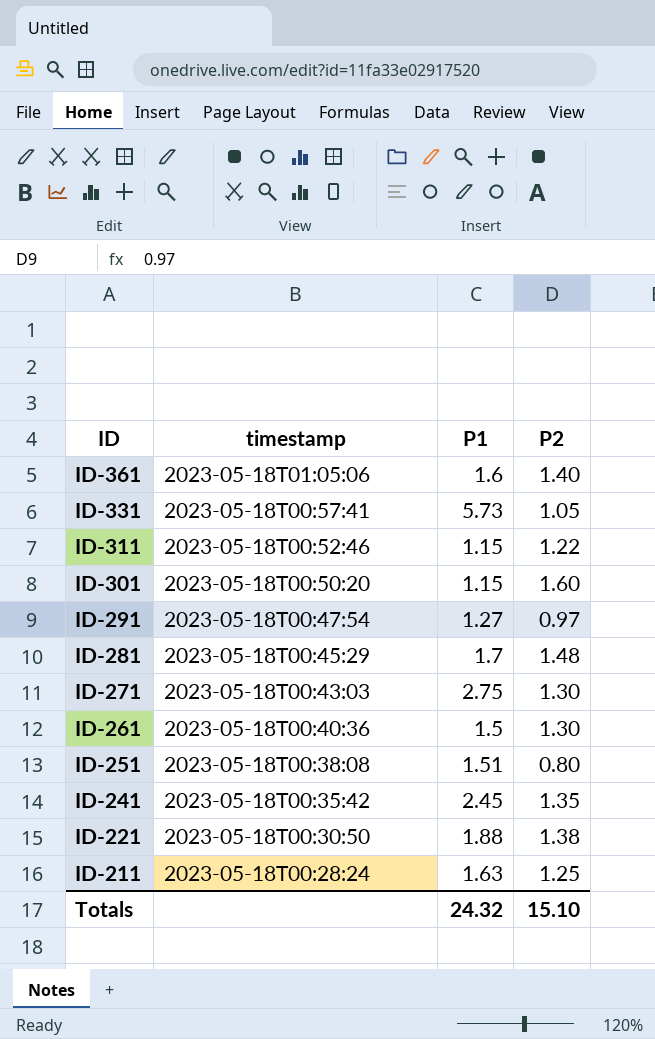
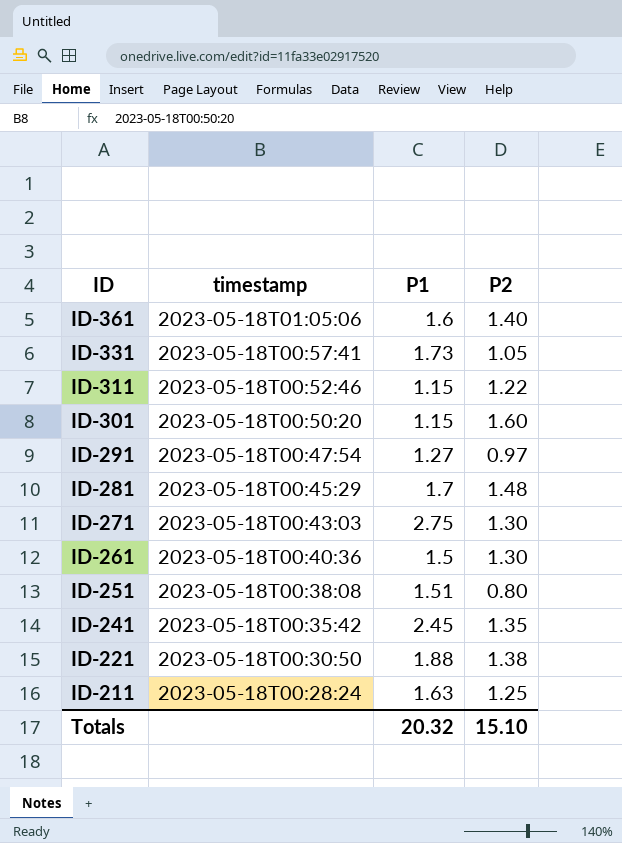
ID-331 | P1: 5.73 -> 1.73
Totals | P1: 24.32 -> 20.32

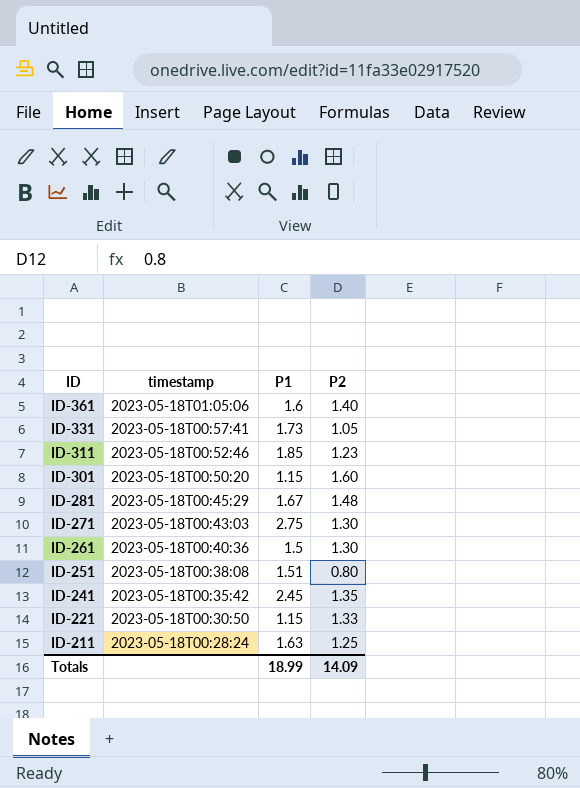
row ID-291: 2023-05-18T00:47:54 | 1.27 | 0.97 -> none
ID-311 | P1: 1.15 -> 1.85
ID-311 | P2: 1.22 -> 1.23
ID-281 | P1: 1.7 -> 1.67
ID-221 | P1: 1.88 -> 1.15
ID-221 | P2: 1.38 -> 1.33
Totals | P1: 20.32 -> 18.99
Totals | P2: 15.10 -> 14.09

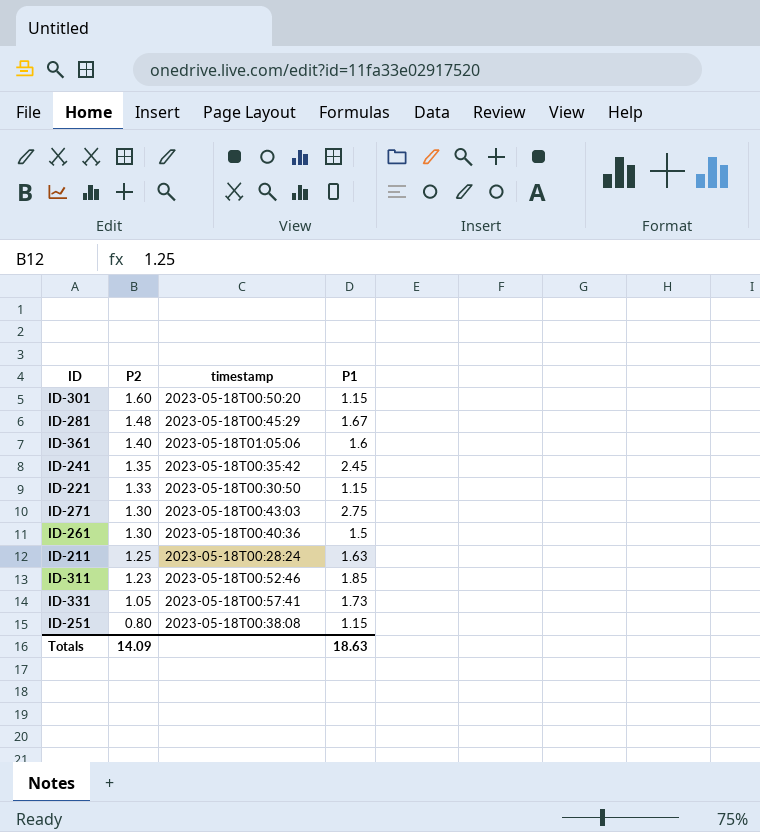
row order: ID descending -> P2 descending
column P2 | position: 4 -> 2
ID-251 | P1: 1.51 -> 1.15
Totals | P1: 18.99 -> 18.63

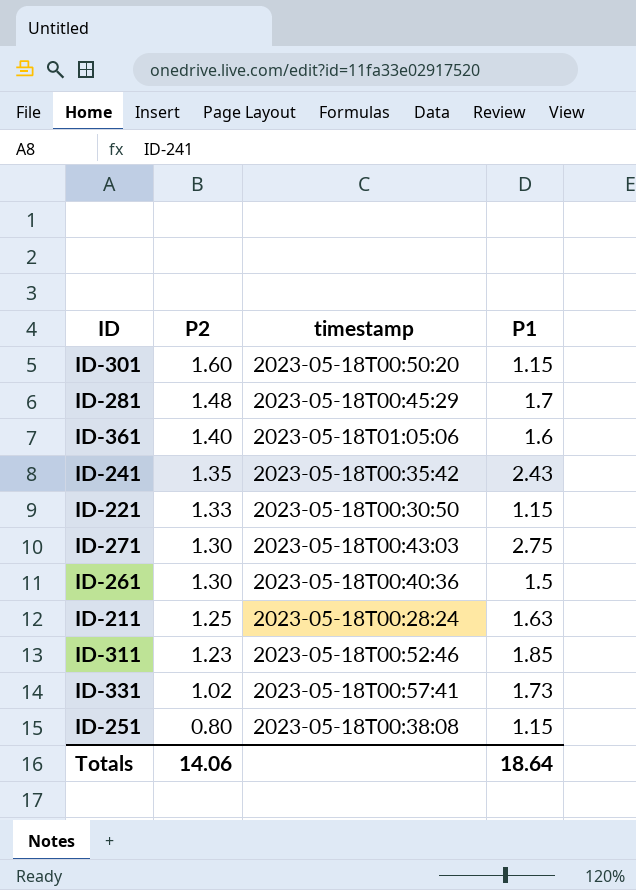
ID-281 | P1: 1.67 -> 1.7
ID-241 | P1: 2.45 -> 2.43
ID-331 | P2: 1.05 -> 1.02
Totals | P2: 14.09 -> 14.06
Totals | P1: 18.63 -> 18.64

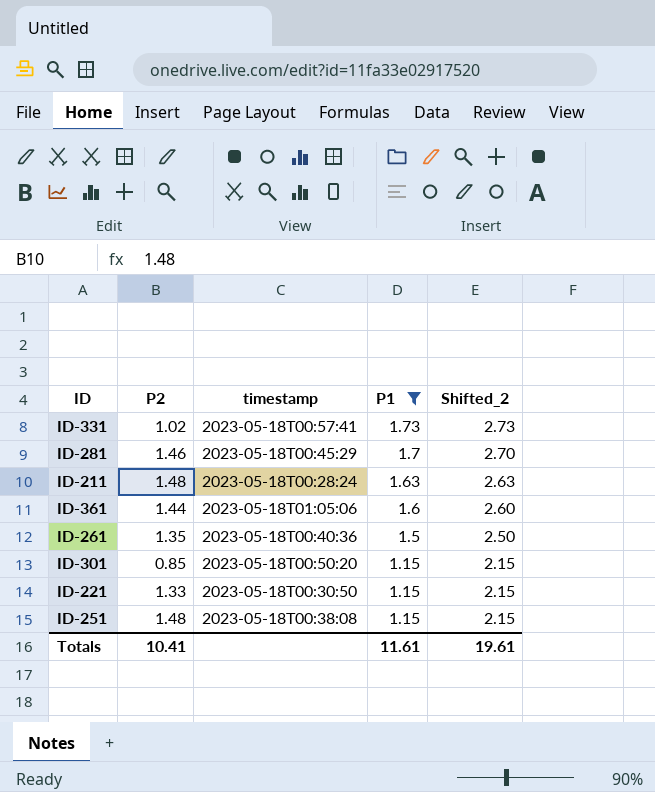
filter: none -> P1 <= 1.73
row order: P2 descending -> P1 descending
column Shifted_2 | formula: none -> [P1] + 1
ID-281 | P2: 1.48 -> 1.46
ID-211 | P2: 1.25 -> 1.48
ID-361 | P2: 1.40 -> 1.44
ID-261 | P2: 1.30 -> 1.35
ID-301 | P2: 1.60 -> 0.85
ID-251 | P2: 0.80 -> 1.48
Totals | P2: 14.06 -> 10.41
Totals | P1: 18.64 -> 11.61

